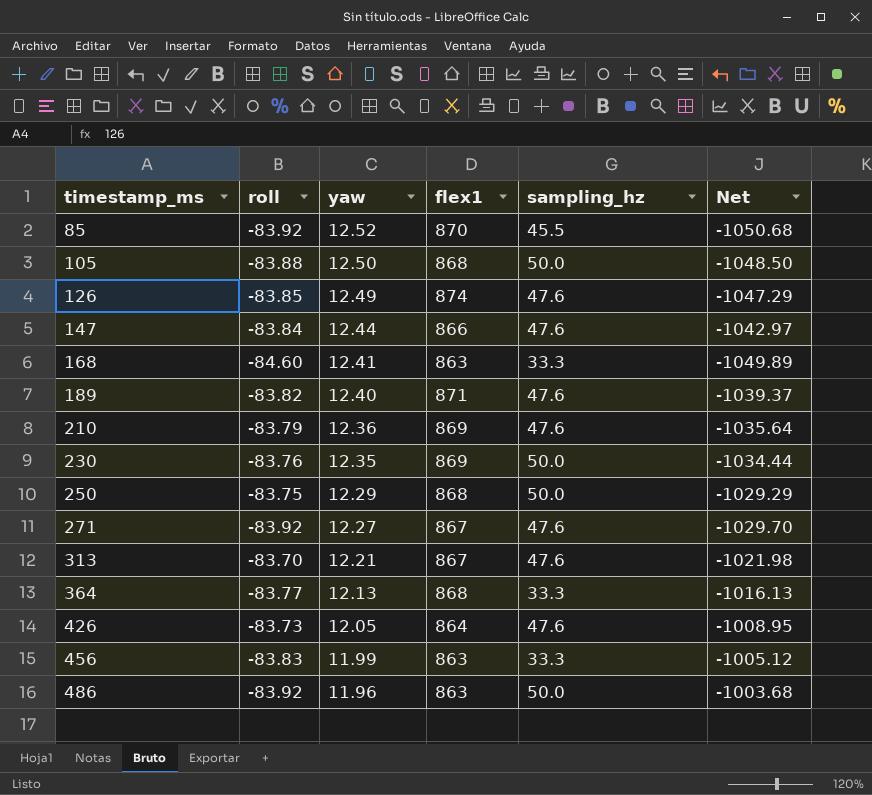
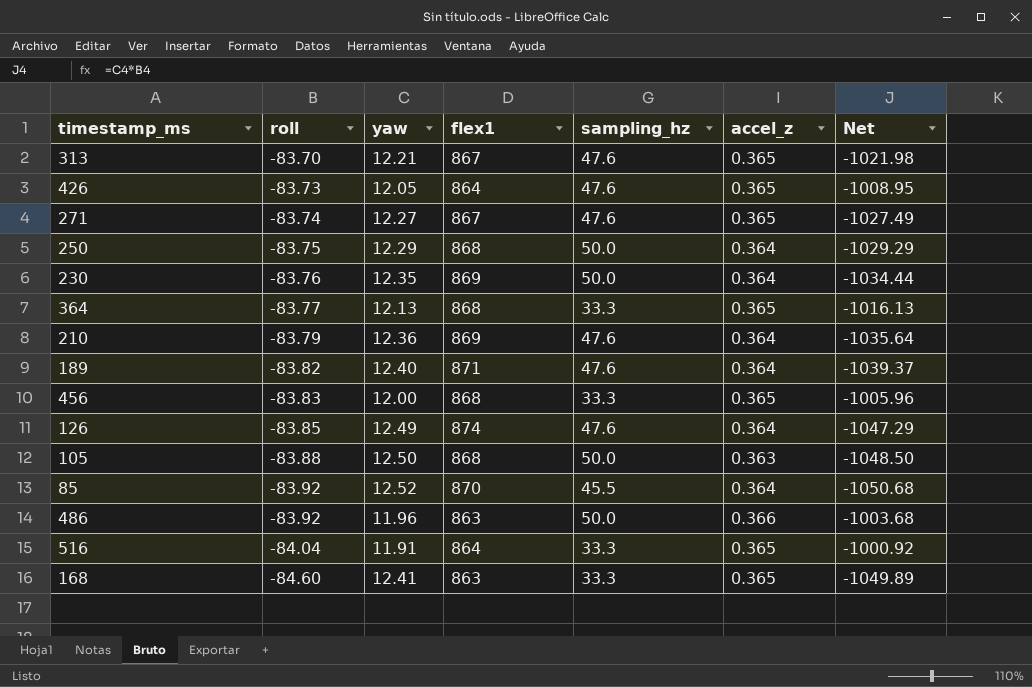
row order: timestamp_ms ascending -> roll descending
column accel_z | position: none -> 6
row 147: -83.84 | 12.44 | 866 | 47.6 | -1042.97 -> none
271 | roll: -83.92 -> -83.74
271 | Net: -1029.70 -> -1027.49
456 | yaw: 11.99 -> 12.00
456 | flex1: 863 -> 868
456 | Net: -1005.12 -> -1005.96
row 516: none -> -84.04 | 11.91 | 864 | 33.3 | 0.365 | -1000.92

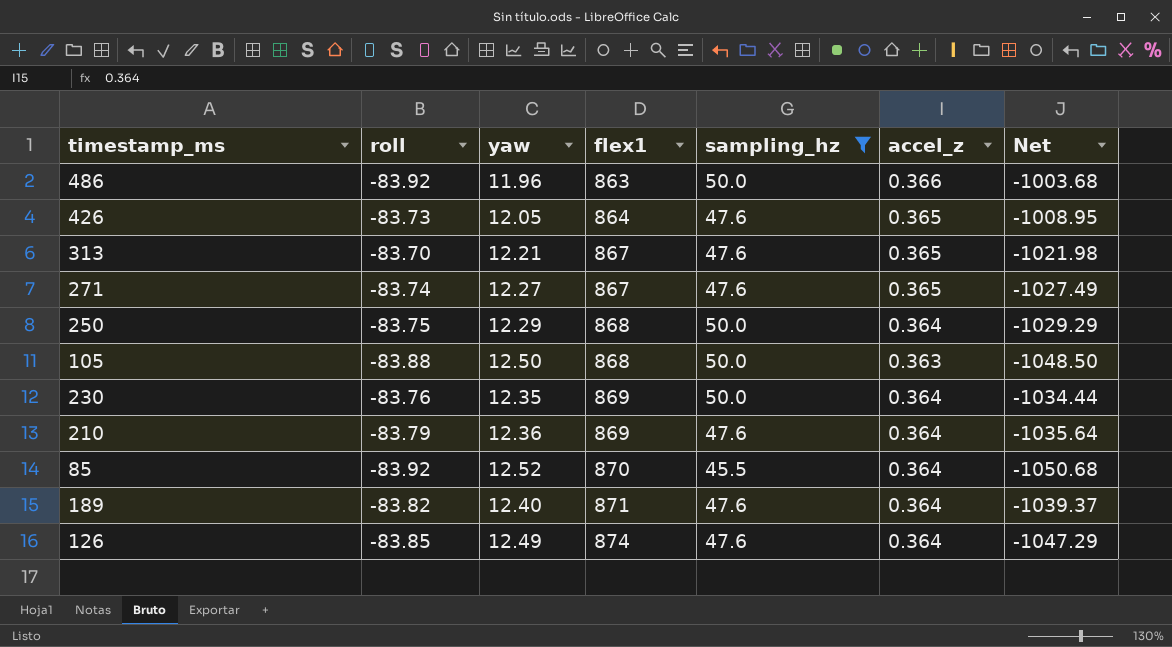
filter: none -> sampling_hz != 33.3
row order: roll descending -> flex1 ascending

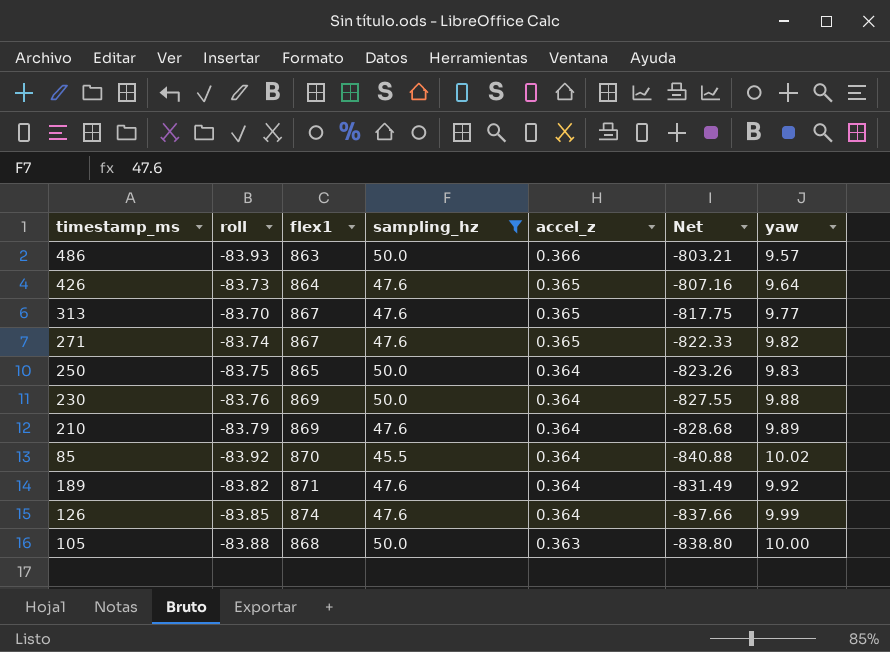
row order: flex1 ascending -> accel_z descending
column yaw | position: 3 -> 7
486 | roll: -83.92 -> -83.93
486 | Net: -1003.68 -> -803.21
486 | yaw: 11.96 -> 9.57
426 | Net: -1008.95 -> -807.16
426 | yaw: 12.05 -> 9.64
313 | Net: -1021.98 -> -817.75
313 | yaw: 12.21 -> 9.77
271 | Net: -1027.49 -> -822.33
271 | yaw: 12.27 -> 9.82
250 | flex1: 868 -> 865
250 | Net: -1029.29 -> -823.26
250 | yaw: 12.29 -> 9.83
230 | Net: -1034.44 -> -827.55
230 | yaw: 12.35 -> 9.88
210 | Net: -1035.64 -> -828.68
210 | yaw: 12.36 -> 9.89
85 | Net: -1050.68 -> -840.88
85 | yaw: 12.52 -> 10.02
189 | Net: -1039.37 -> -831.49
189 | yaw: 12.40 -> 9.92
126 | Net: -1047.29 -> -837.66
126 | yaw: 12.49 -> 9.99
105 | Net: -1048.50 -> -838.80
105 | yaw: 12.50 -> 10.00

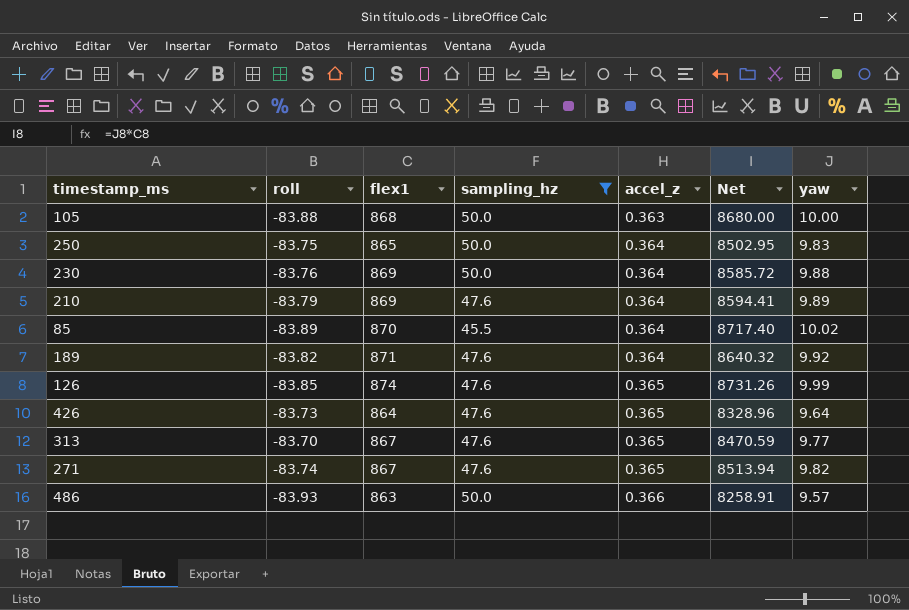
row order: accel_z descending -> accel_z ascending
column Net | formula: [roll] * [yaw] -> [flex1] * [yaw]
85 | roll: -83.92 -> -83.89
126 | accel_z: 0.364 -> 0.365

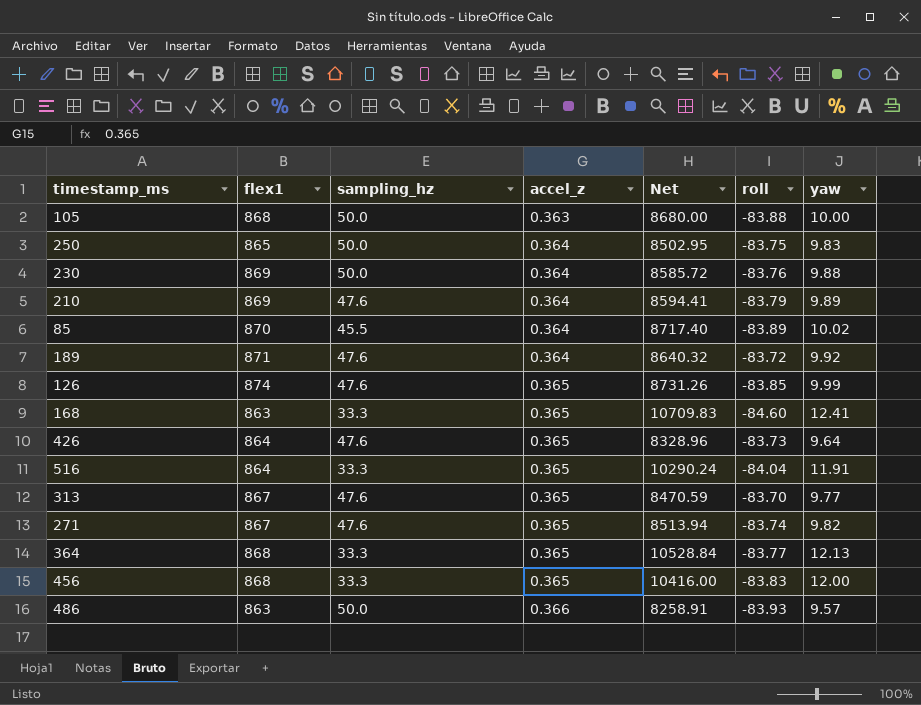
filter: sampling_hz != 33.3 -> none
column roll | position: 2 -> 6
189 | roll: -83.82 -> -83.72

